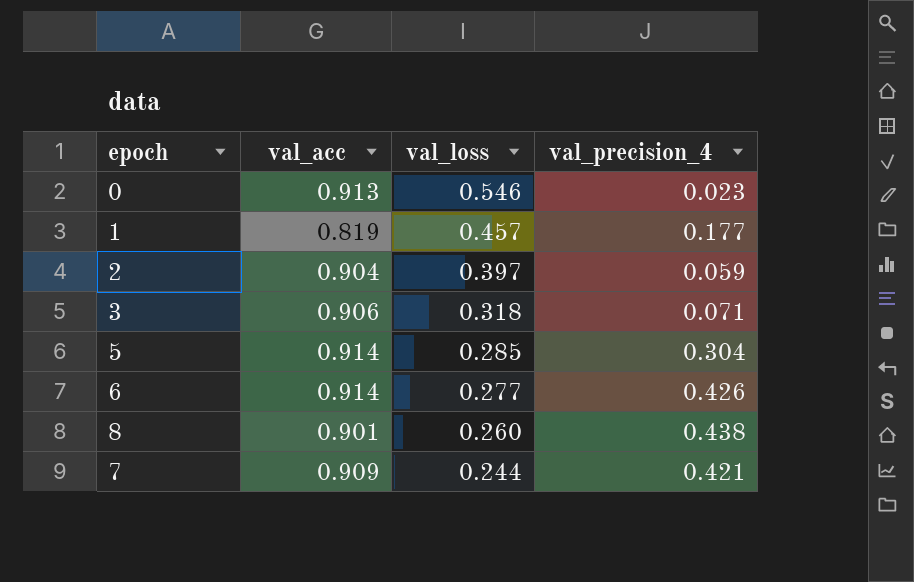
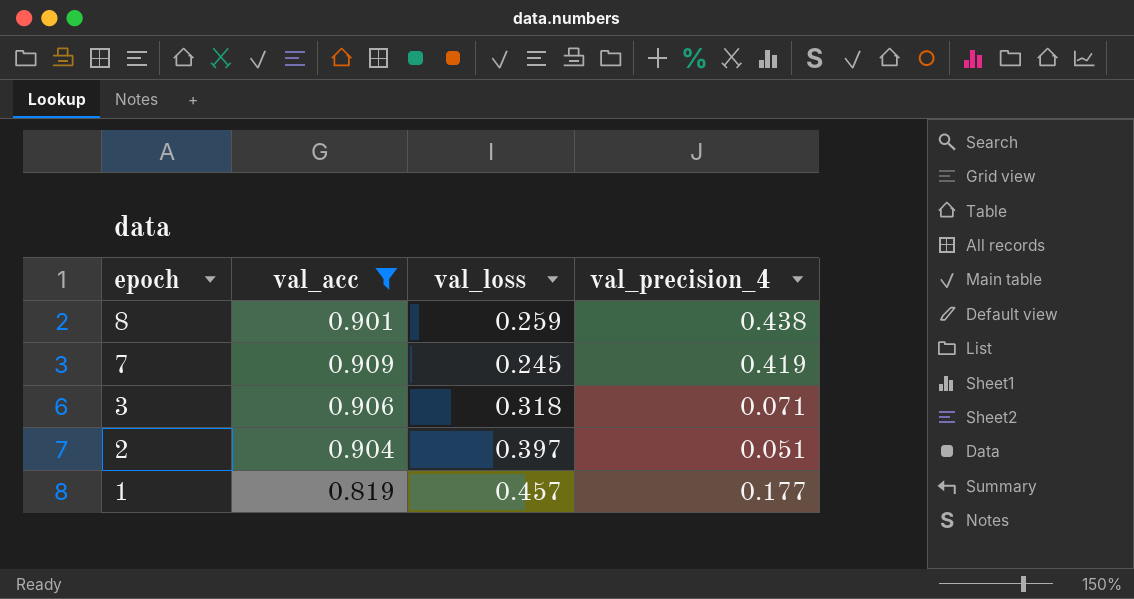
filter: none -> val_acc <= 0.909
row order: val_loss descending -> epoch descending
8 | val_loss: 0.260 -> 0.259
7 | val_loss: 0.244 -> 0.245
7 | val_precision_4: 0.421 -> 0.419
2 | val_precision_4: 0.059 -> 0.051

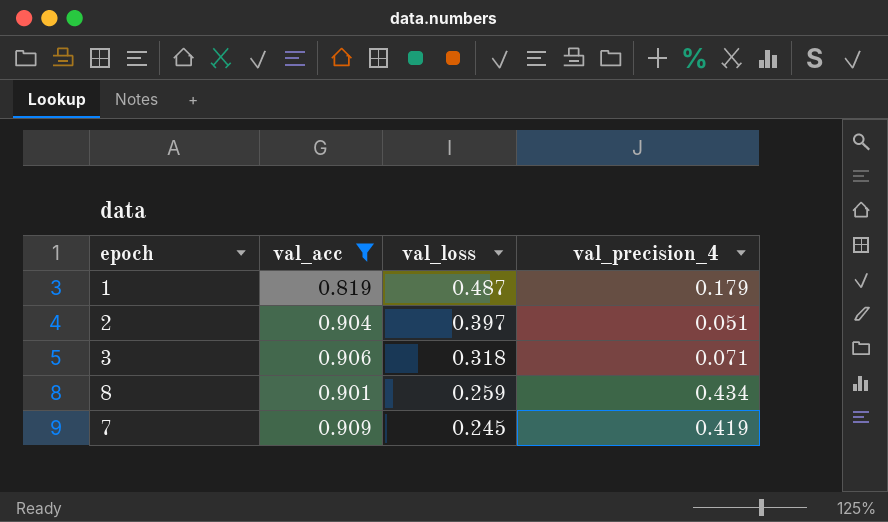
row order: epoch descending -> val_loss descending
1 | val_loss: 0.457 -> 0.487
1 | val_precision_4: 0.177 -> 0.179
8 | val_precision_4: 0.438 -> 0.434

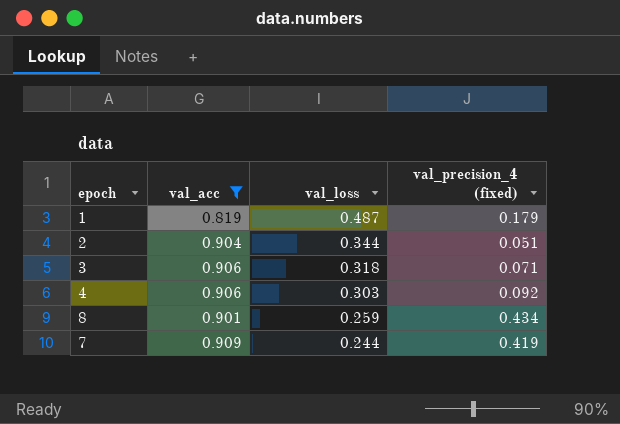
column name: val_precision_4 -> val_precision_4 (fixed)
2 | val_loss: 0.397 -> 0.344
row 4: none -> 0.906 | 0.303 | 0.092
7 | val_loss: 0.245 -> 0.244

